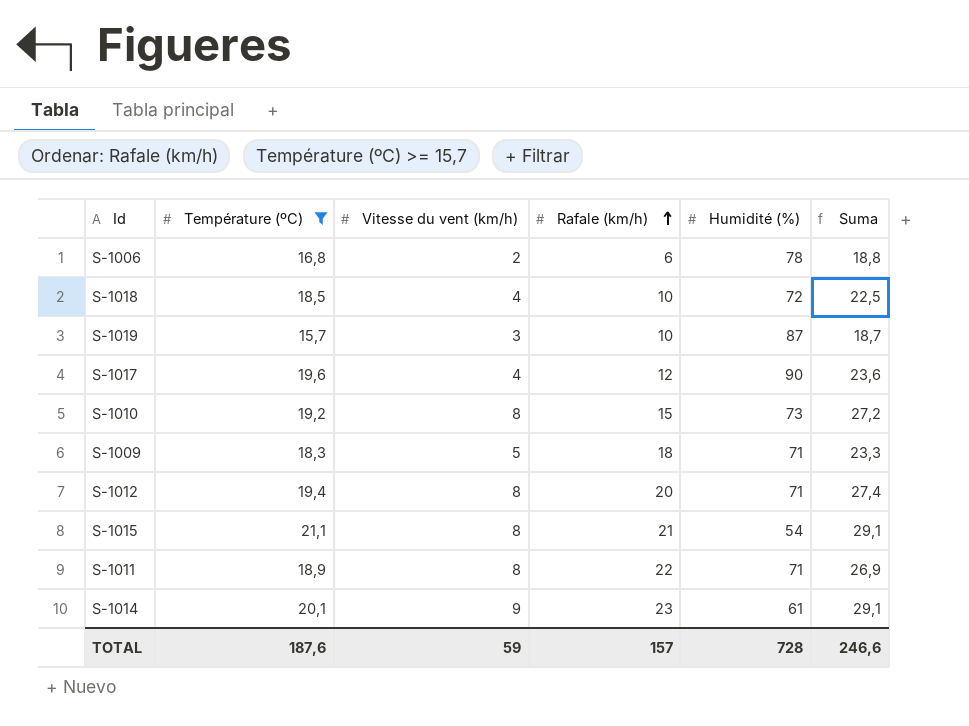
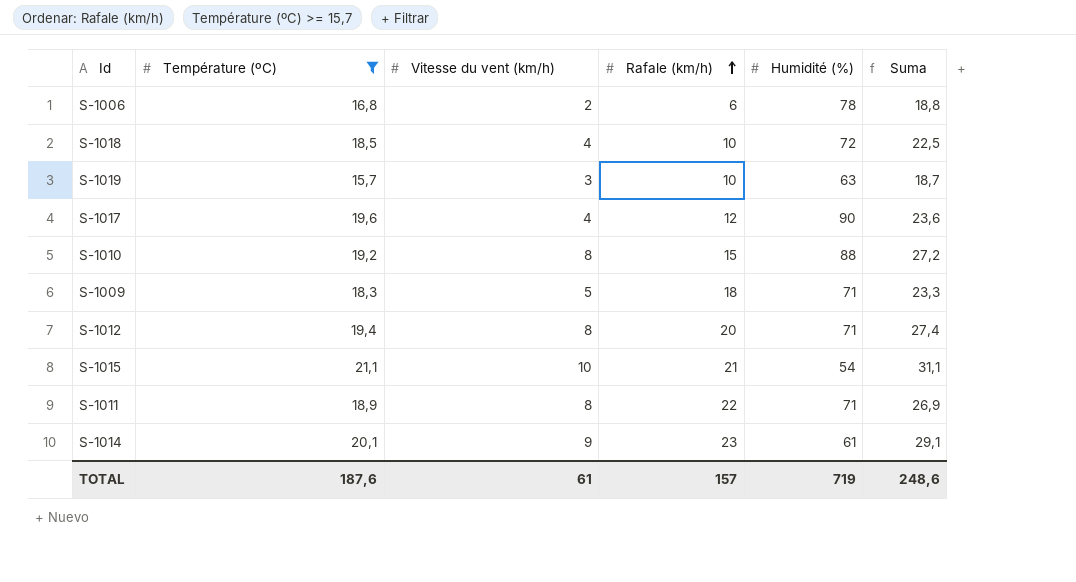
S-1019 | Humidité (%): 87 -> 63
S-1010 | Humidité (%): 73 -> 88
S-1015 | Vitesse du vent (km/h): 8 -> 10
S-1015 | Suma: 29,1 -> 31,1
TOTAL | Vitesse du vent (km/h): 59 -> 61
TOTAL | Humidité (%): 728 -> 719
TOTAL | Suma: 246,6 -> 248,6

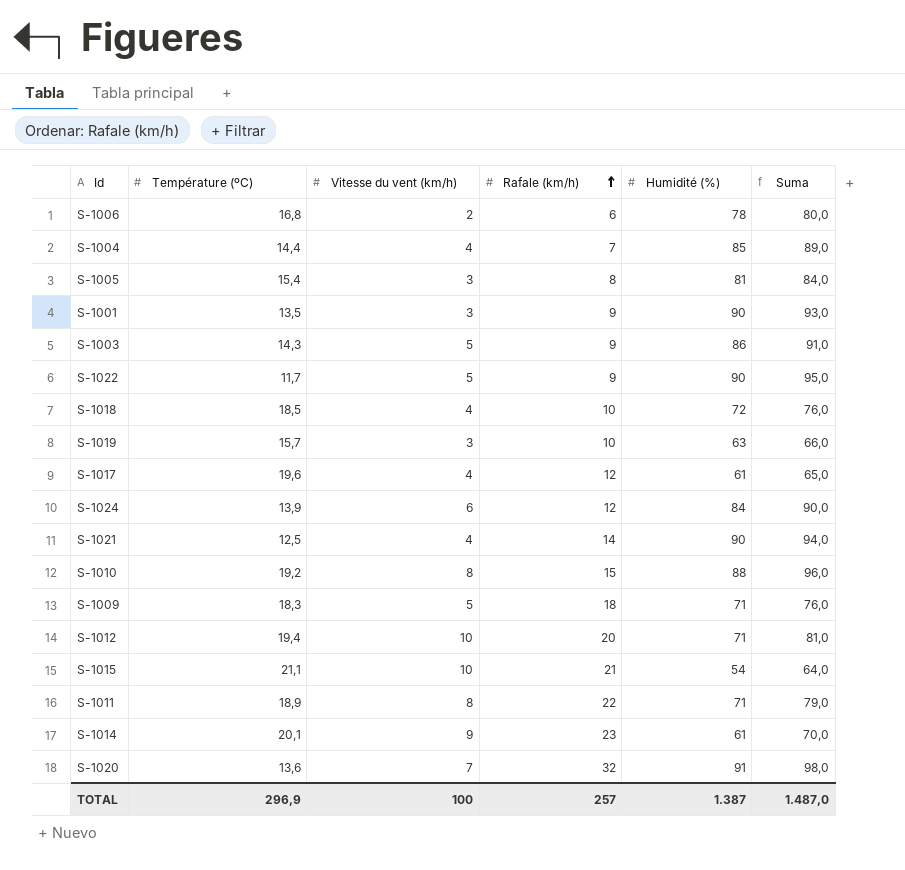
filter: Température (ºC) >= 15,7 -> none
column Suma | formula: [Température (ºC)] + [Vitesse du vent (km/h)] -> [Vitesse du vent (km/h)] + [Humidité (%)]
S-1017 | Humidité (%): 90 -> 61
S-1012 | Vitesse du vent (km/h): 8 -> 10
TOTAL | Température (ºC): 187,6 -> 296,9
TOTAL | Vitesse du vent (km/h): 61 -> 100
TOTAL | Rafale (km/h): 157 -> 257
TOTAL | Humidité (%): 719 -> 1.387
TOTAL | Suma: 248,6 -> 1.487,0

